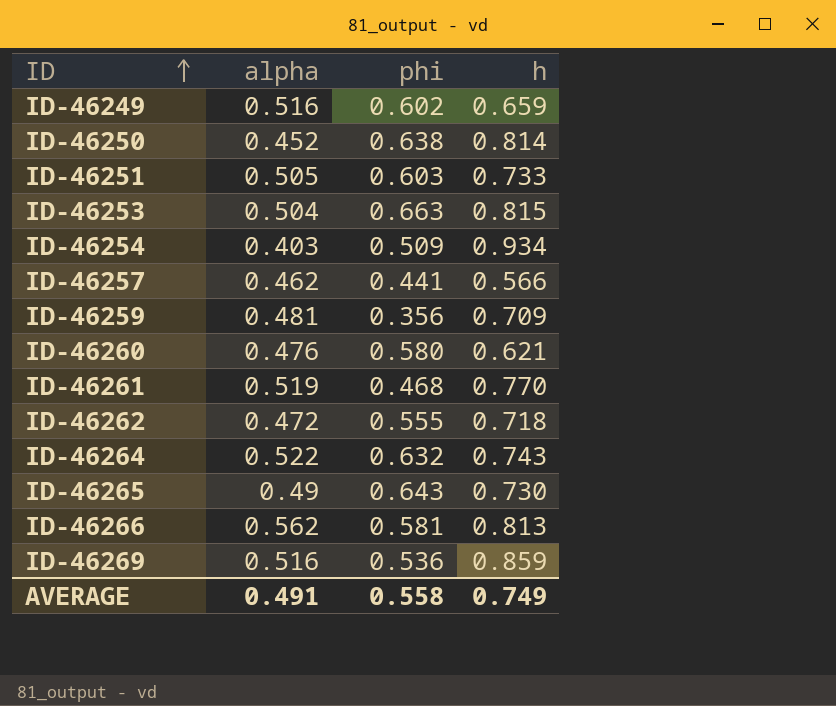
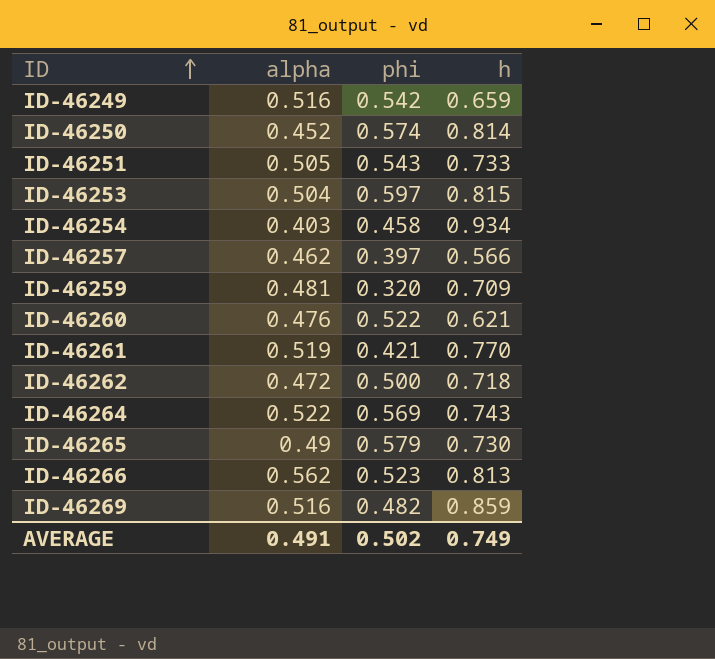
ID-46249 | phi: 0.602 -> 0.542
ID-46250 | phi: 0.638 -> 0.574
ID-46251 | phi: 0.603 -> 0.543
ID-46253 | phi: 0.663 -> 0.597
ID-46254 | phi: 0.509 -> 0.458
ID-46257 | phi: 0.441 -> 0.397
ID-46259 | phi: 0.356 -> 0.320
ID-46260 | phi: 0.580 -> 0.522
ID-46261 | phi: 0.468 -> 0.421
ID-46262 | phi: 0.555 -> 0.500
ID-46264 | phi: 0.632 -> 0.569
ID-46265 | phi: 0.643 -> 0.579
ID-46266 | phi: 0.581 -> 0.523
ID-46269 | phi: 0.536 -> 0.482
AVERAGE | phi: 0.558 -> 0.502

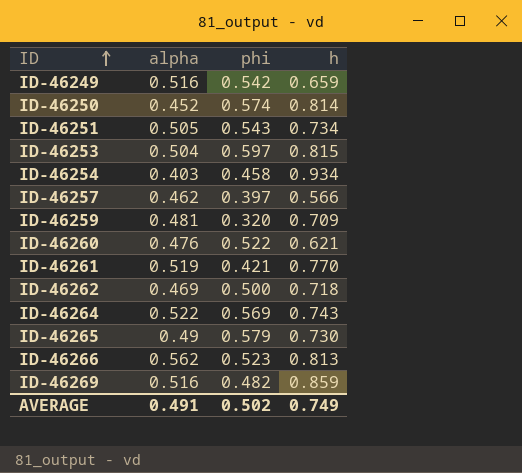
ID-46251 | h: 0.733 -> 0.734
ID-46262 | alpha: 0.472 -> 0.469

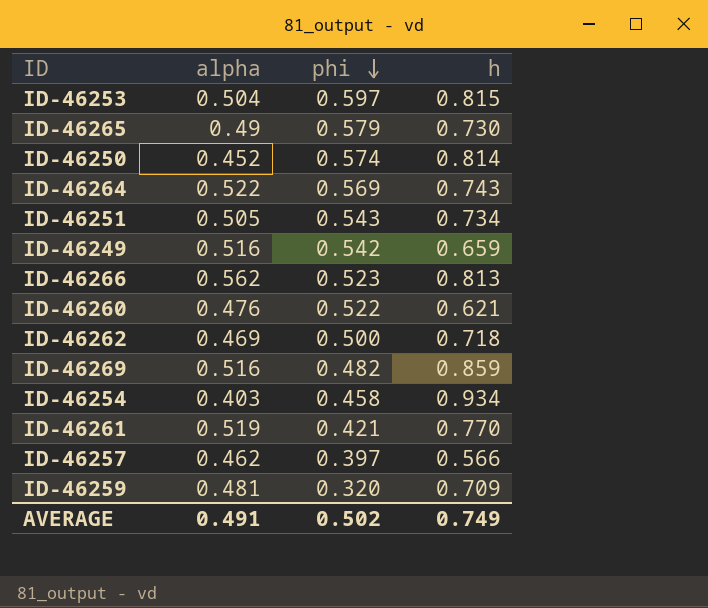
row order: ID ascending -> phi descending

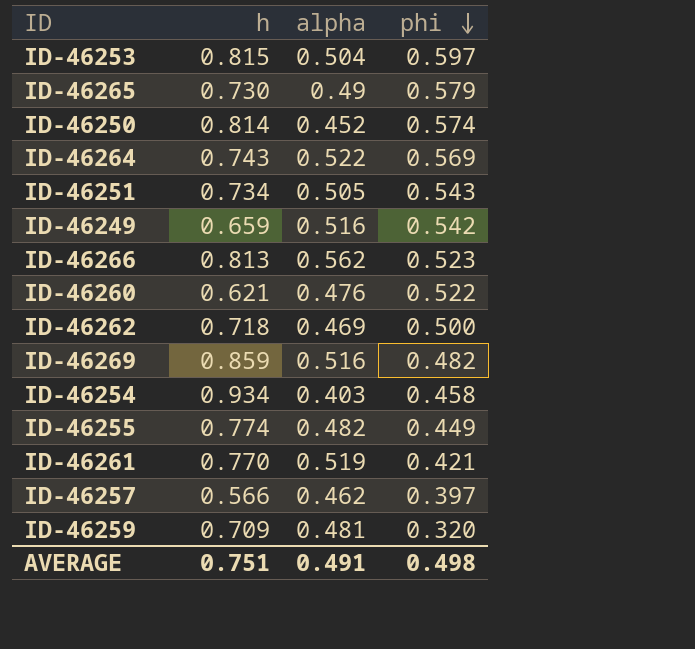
column h | position: 4 -> 2
row ID-46255: none -> 0.774 | 0.482 | 0.449
AVERAGE | h: 0.749 -> 0.751
AVERAGE | phi: 0.502 -> 0.498

